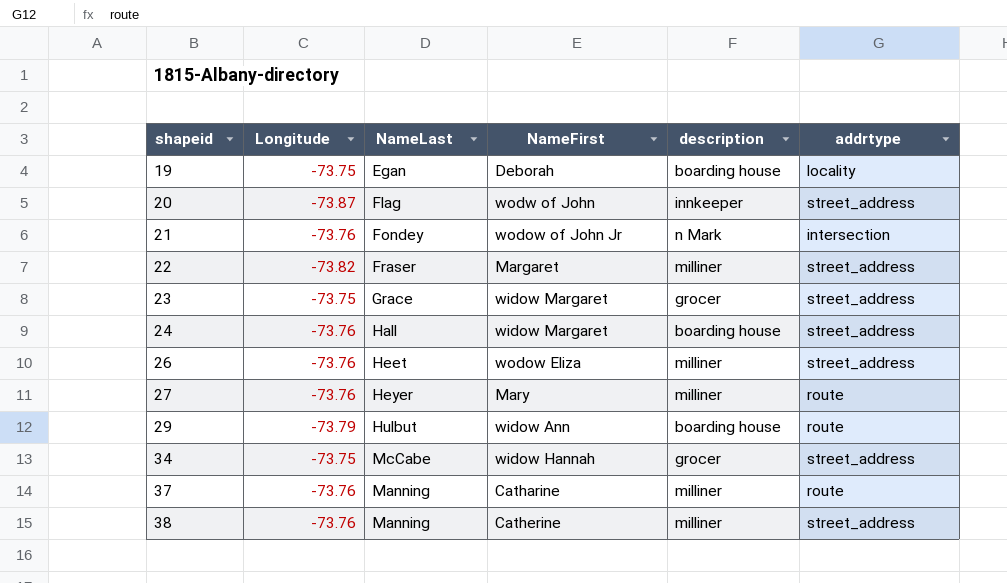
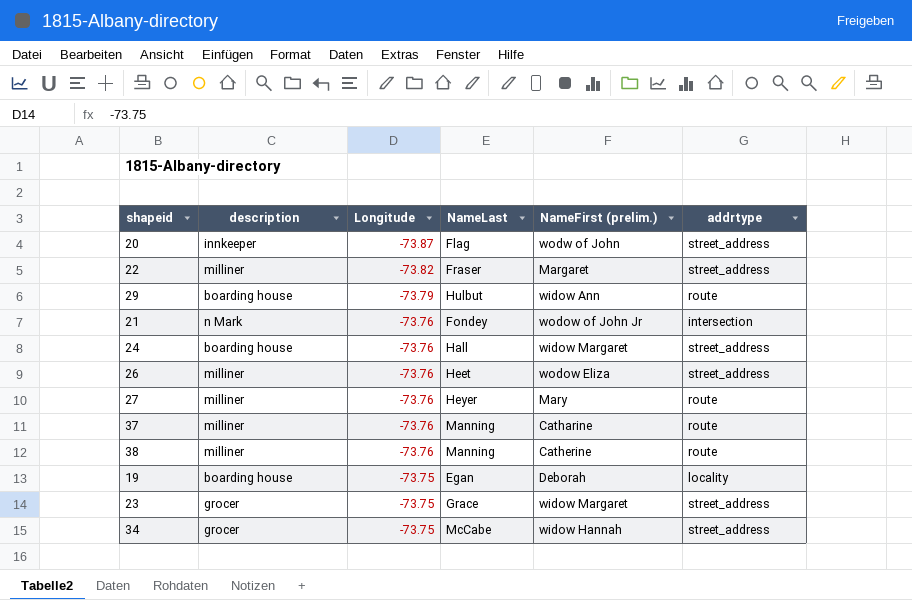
row order: shapeid ascending -> Longitude ascending
column description | position: 5 -> 2
column name: NameFirst -> NameFirst (prelim.)
38 | addrtype: street_address -> route

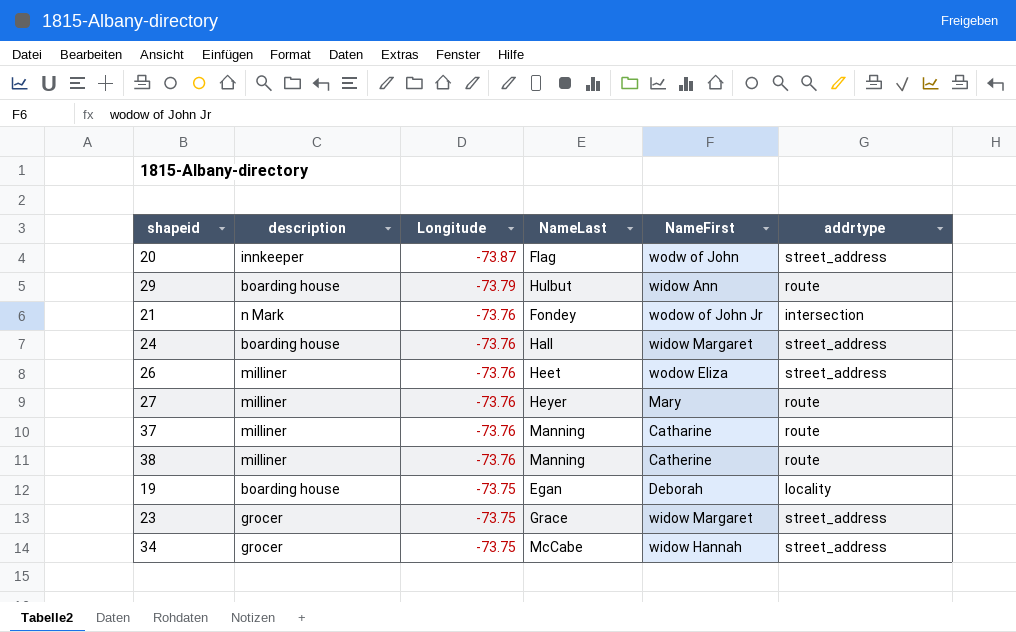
column name: NameFirst (prelim.) -> NameFirst
row 22: milliner | -73.82 | Fraser | Margaret | street_address -> none

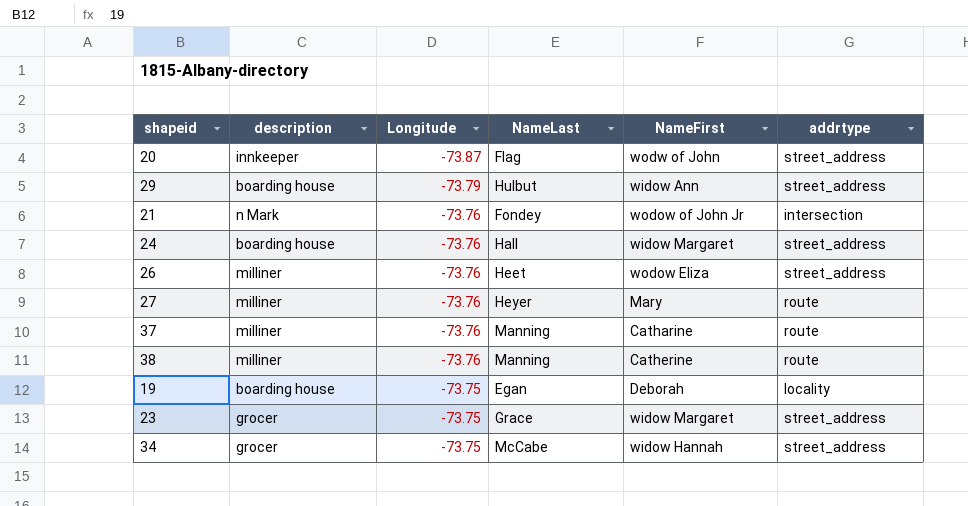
29 | addrtype: route -> street_address

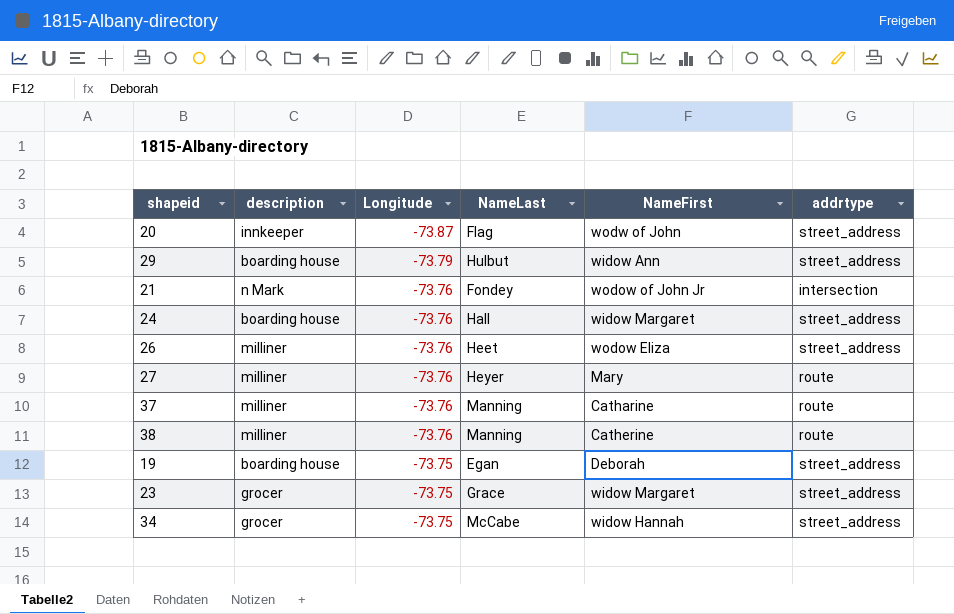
19 | addrtype: locality -> street_address

